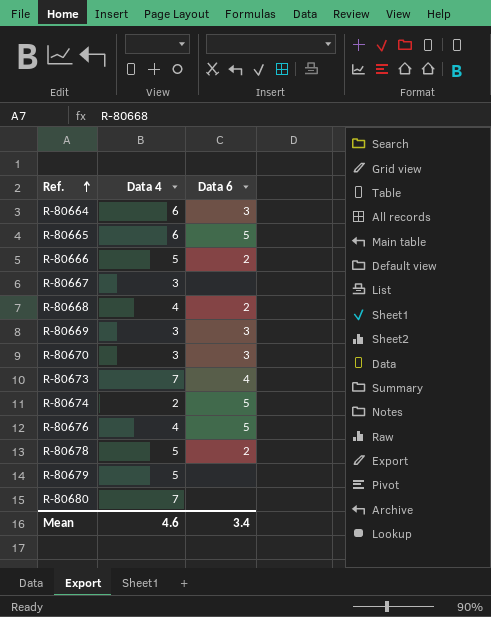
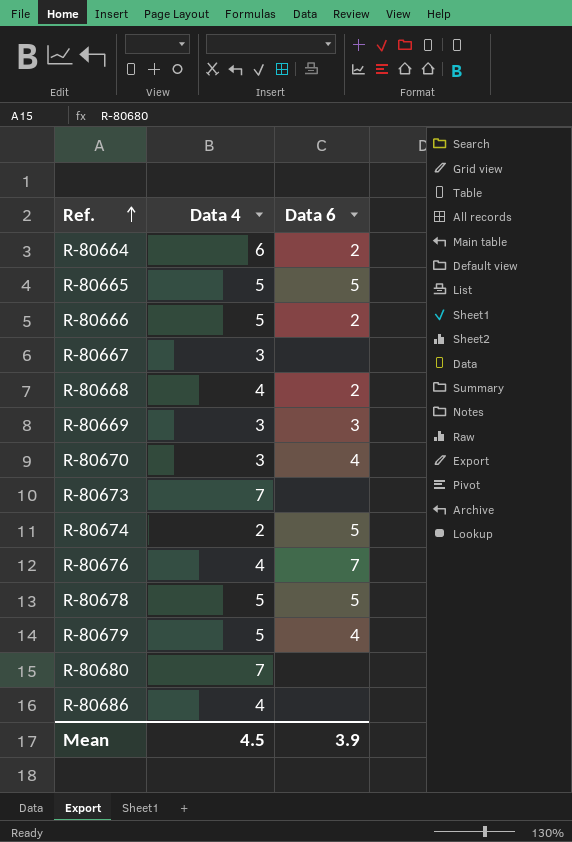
R-80664 | Data 6: 3 -> 2
R-80665 | Data 4: 6 -> 5
R-80670 | Data 6: 3 -> 4
R-80673 | Data 6: 4 -> none
R-80676 | Data 6: 5 -> 7
R-80678 | Data 6: 2 -> 5
R-80679 | Data 6: none -> 4
row R-80686: none -> 4 | none
Mean | Data 4: 4.6 -> 4.5
Mean | Data 6: 3.4 -> 3.9

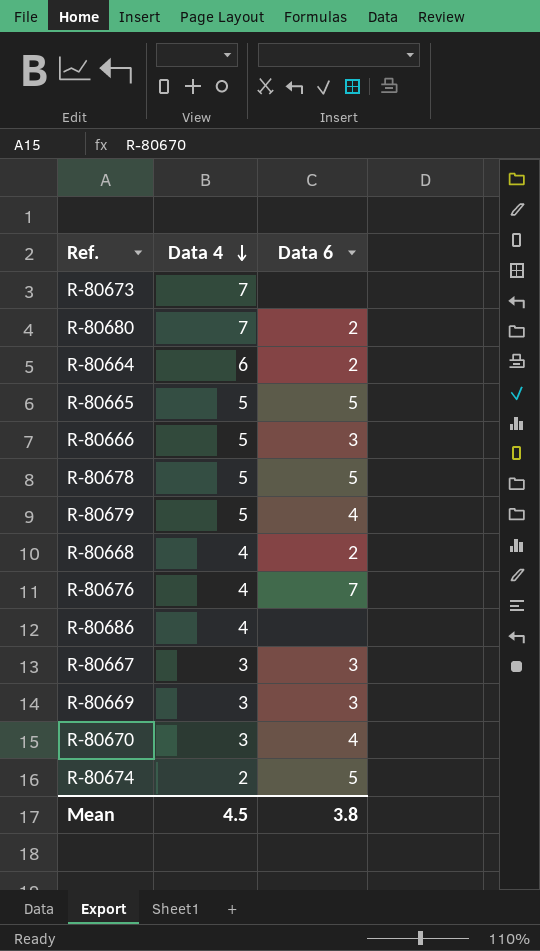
row order: Ref. ascending -> Data 4 descending
R-80680 | Data 6: none -> 2
R-80666 | Data 6: 2 -> 3
R-80667 | Data 6: none -> 3
Mean | Data 6: 3.9 -> 3.8

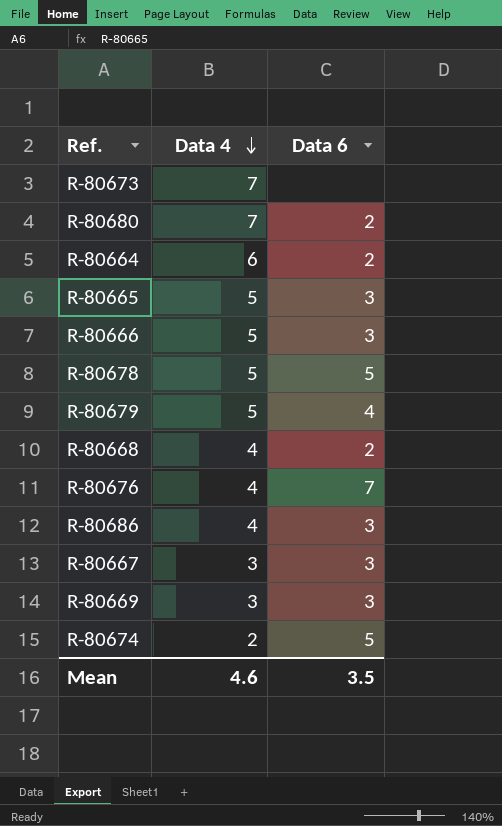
row R-80670: 3 | 4 -> none
R-80665 | Data 6: 5 -> 3
R-80686 | Data 6: none -> 3
Mean | Data 4: 4.5 -> 4.6
Mean | Data 6: 3.8 -> 3.5

